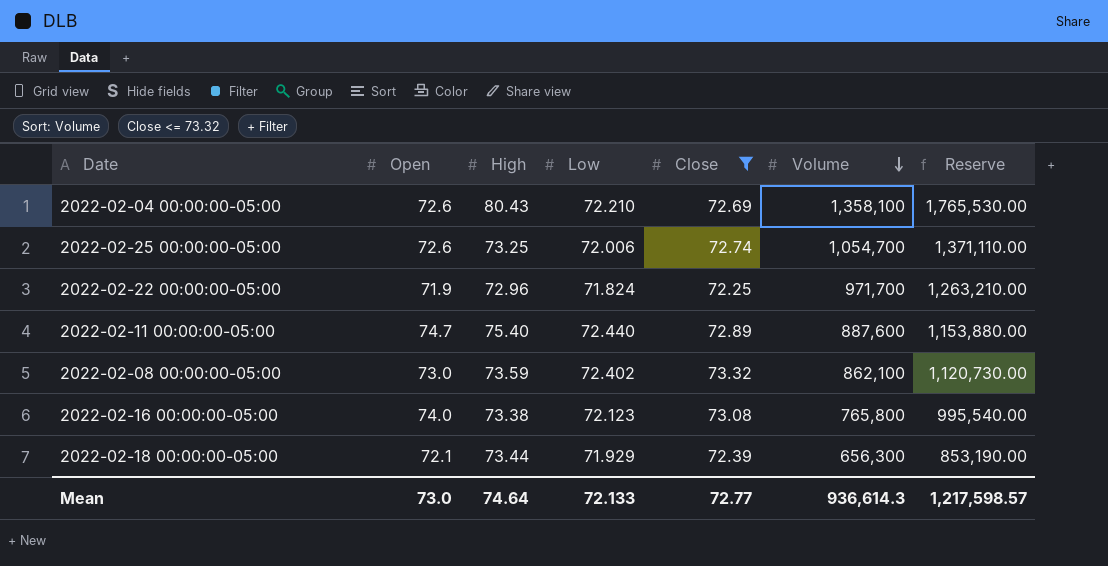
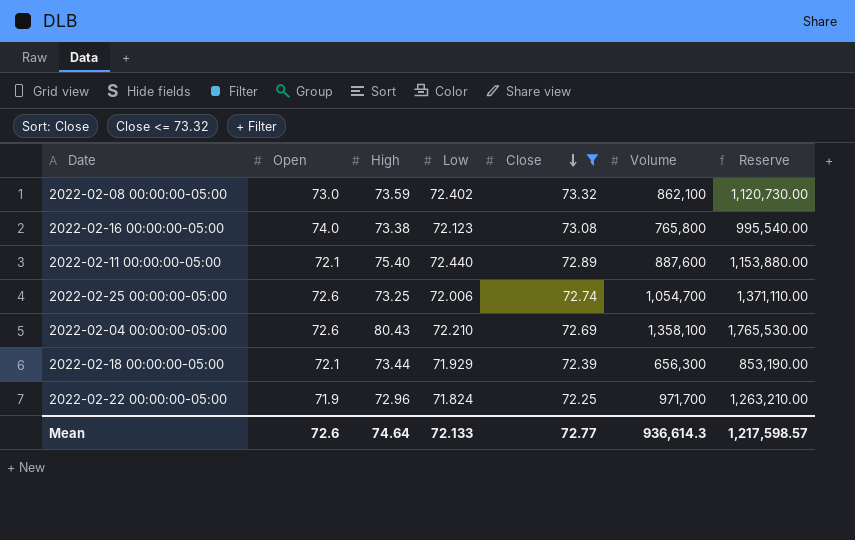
row order: Volume descending -> Close descending
2022-02-11 00:00:00-05:00 | Open: 74.7 -> 72.1
Mean | Open: 73.0 -> 72.6

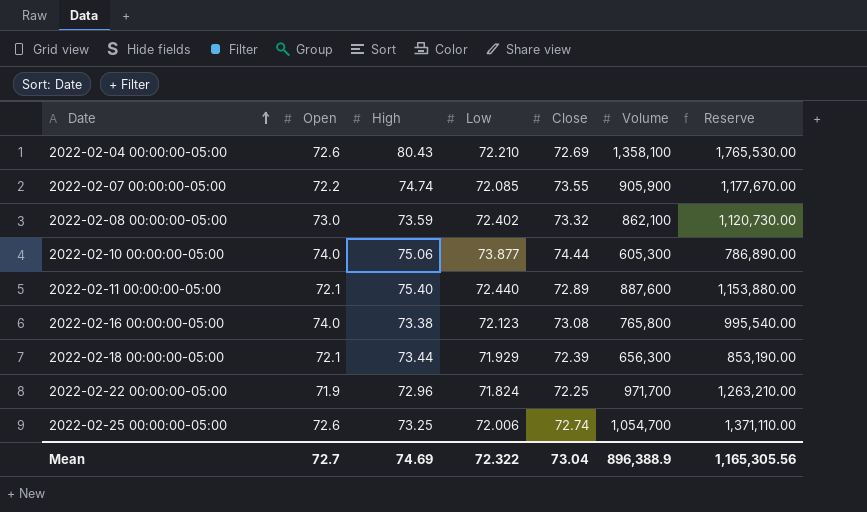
filter: Close <= 73.32 -> none
row order: Close descending -> Date ascending
Mean | Open: 72.6 -> 72.7
Mean | High: 74.64 -> 74.69
Mean | Low: 72.133 -> 72.322
Mean | Close: 72.77 -> 73.04
Mean | Volume: 936,614.3 -> 896,388.9
Mean | Reserve: 1,217,598.57 -> 1,165,305.56

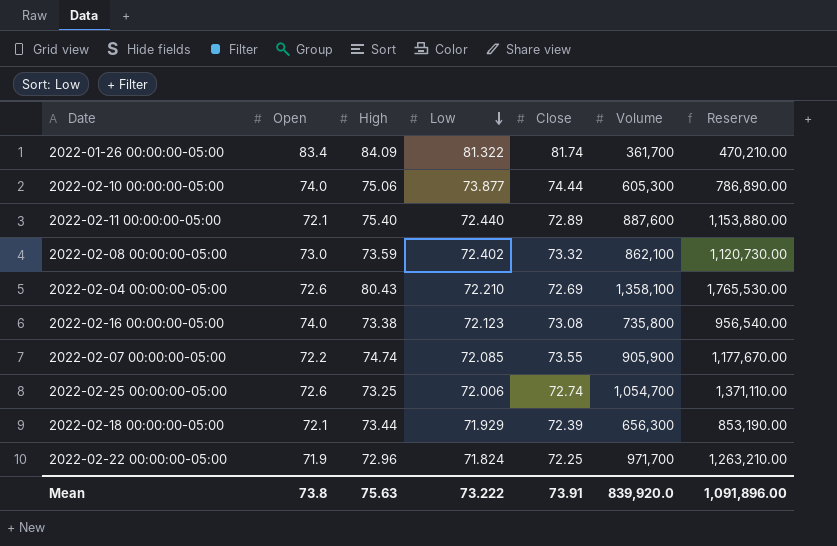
row order: Date ascending -> Low descending
row 2022-01-26 00:00:00-05:00: none -> 83.4 | 84.09 | 81.322 | 81.74 | 361,700 | 470,210.00
2022-02-16 00:00:00-05:00 | Volume: 765,800 -> 735,800
2022-02-16 00:00:00-05:00 | Reserve: 995,540.00 -> 956,540.00
Mean | Open: 72.7 -> 73.8
Mean | High: 74.69 -> 75.63
Mean | Low: 72.322 -> 73.222
Mean | Close: 73.04 -> 73.91
Mean | Volume: 896,388.9 -> 839,920.0
Mean | Reserve: 1,165,305.56 -> 1,091,896.00

